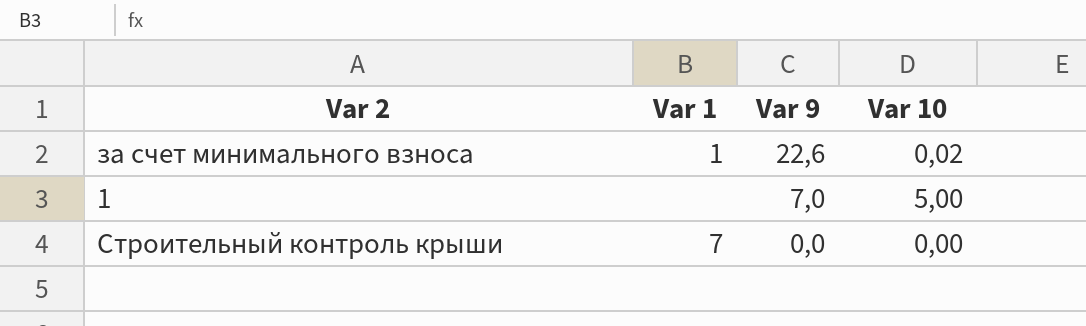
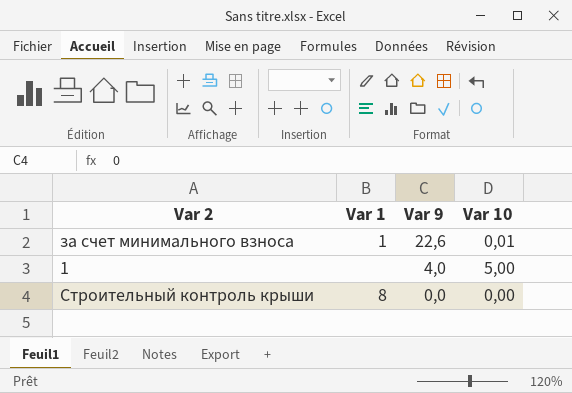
за счет минимального взноса | Var 10: 0,02 -> 0,01
1 | Var 9: 7,0 -> 4,0
Строительный контроль крыши | Var 1: 7 -> 8

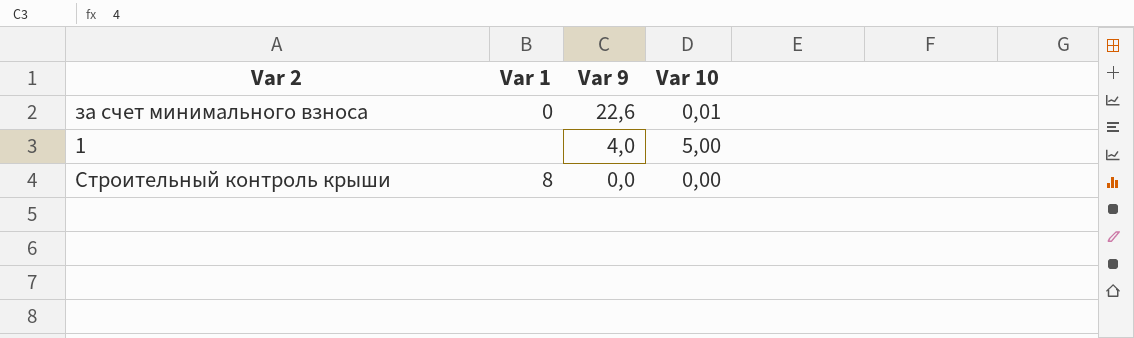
за счет минимального взноса | Var 1: 1 -> 0

